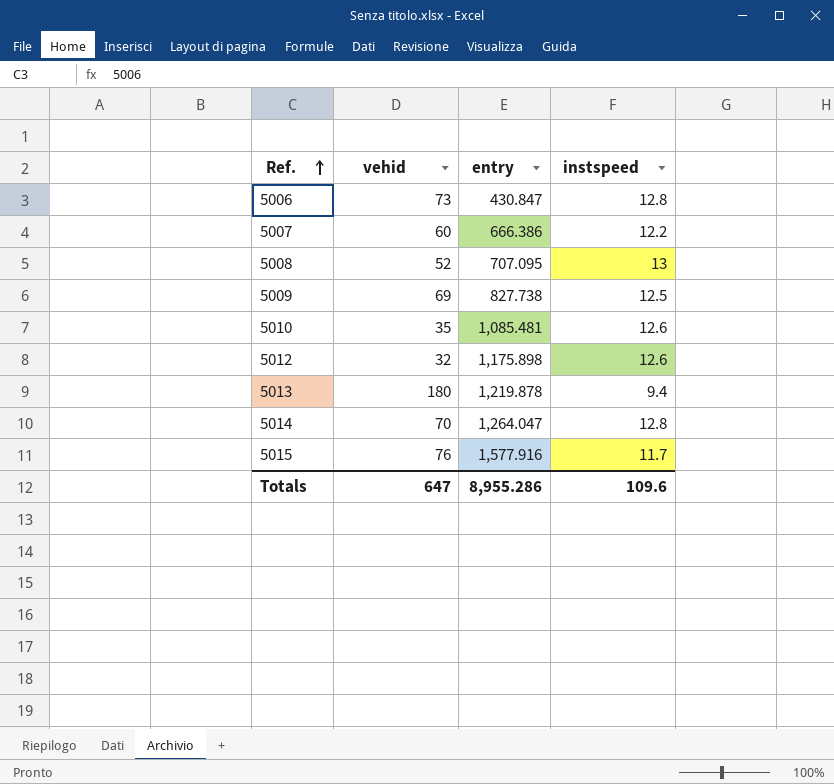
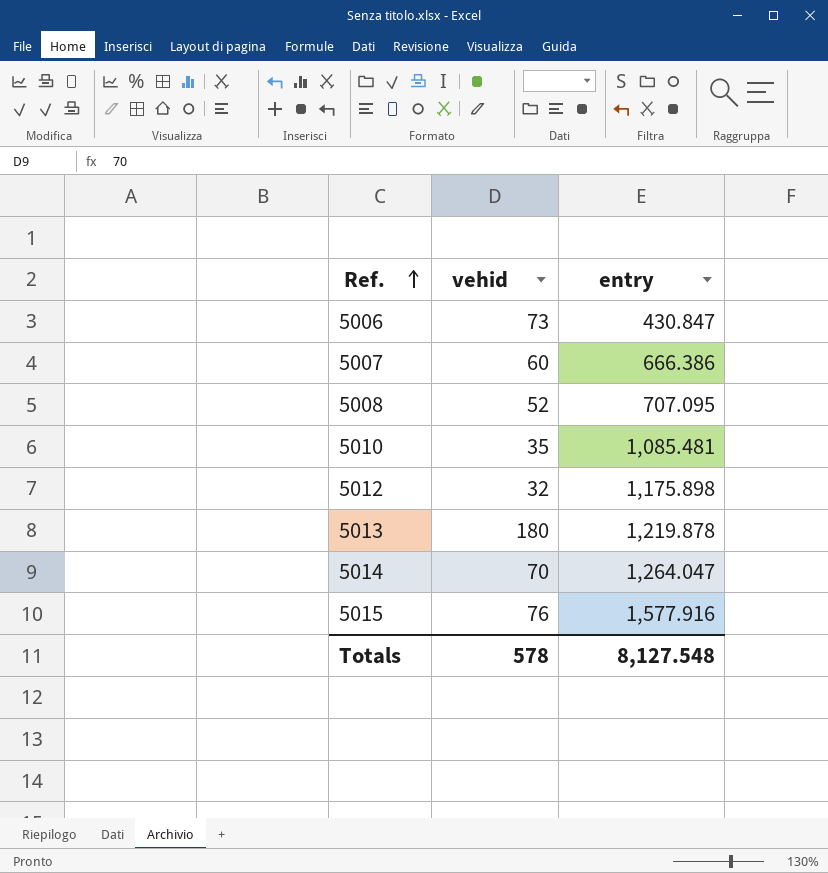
column instspeed | position: 4 -> none
row 5009: 69 | 827.738 | 12.5 -> none
Totals | vehid: 647 -> 578
Totals | entry: 8,955.286 -> 8,127.548

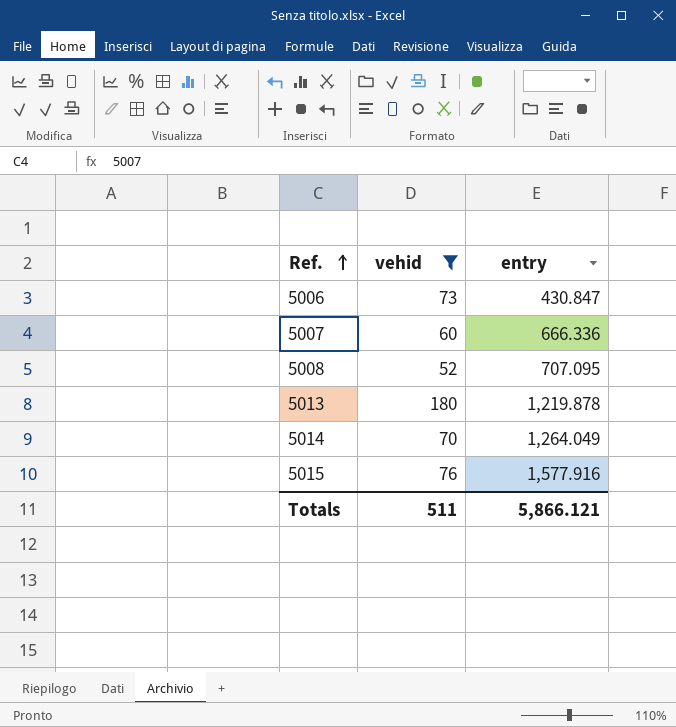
filter: none -> vehid >= 52
5007 | entry: 666.386 -> 666.336
5014 | entry: 1,264.047 -> 1,264.049
Totals | vehid: 578 -> 511
Totals | entry: 8,127.548 -> 5,866.121

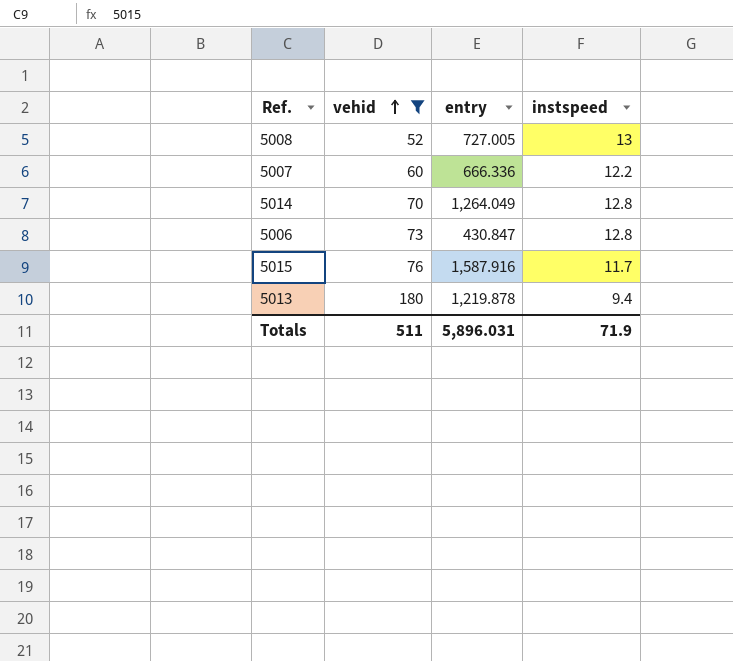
row order: Ref. ascending -> vehid ascending
column instspeed | position: none -> 4
5008 | entry: 707.095 -> 727.005
5015 | entry: 1,577.916 -> 1,587.916
Totals | entry: 5,866.121 -> 5,896.031

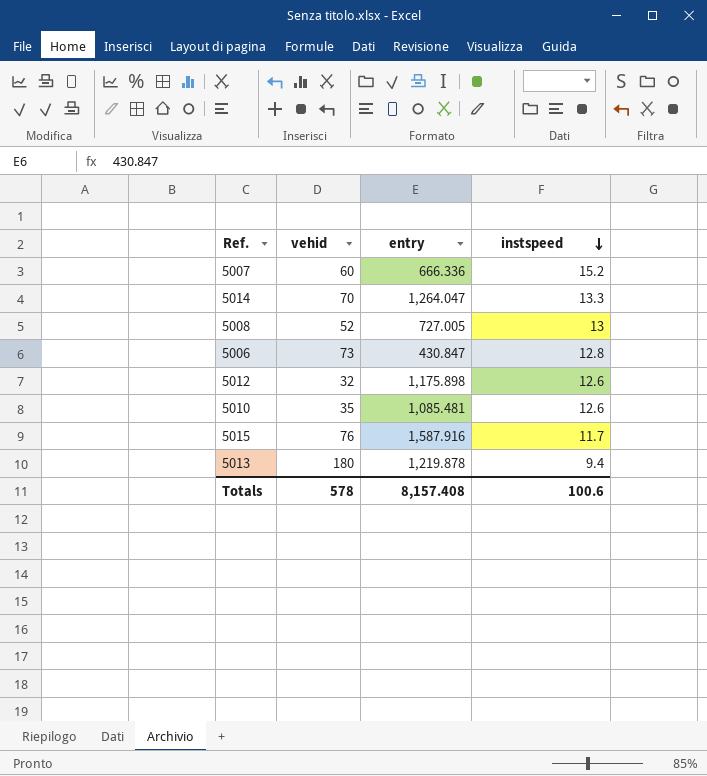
filter: vehid >= 52 -> none
row order: vehid ascending -> instspeed descending
5007 | instspeed: 12.2 -> 15.2
5014 | entry: 1,264.049 -> 1,264.047
5014 | instspeed: 12.8 -> 13.3
Totals | vehid: 511 -> 578
Totals | entry: 5,896.031 -> 8,157.408
Totals | instspeed: 71.9 -> 100.6

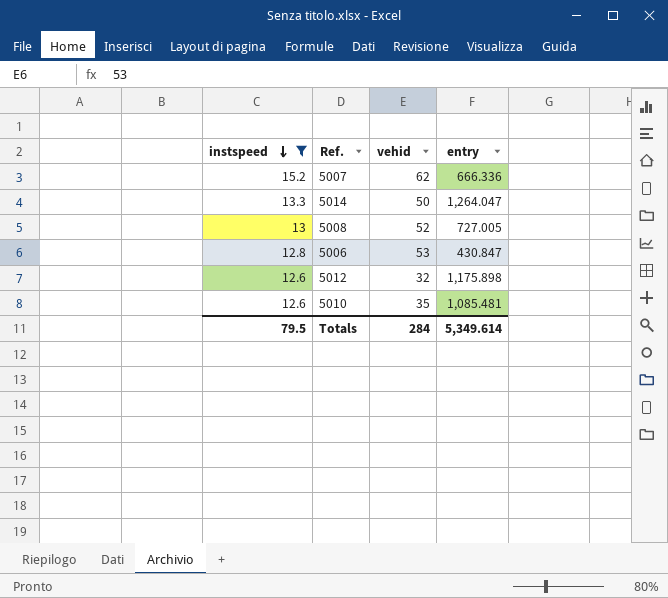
filter: none -> instspeed >= 12.6
column instspeed | position: 4 -> 1
5007 | vehid: 60 -> 62
5014 | vehid: 70 -> 50
5006 | vehid: 73 -> 53
Totals | instspeed: 100.6 -> 79.5
Totals | vehid: 578 -> 284
Totals | entry: 8,157.408 -> 5,349.614

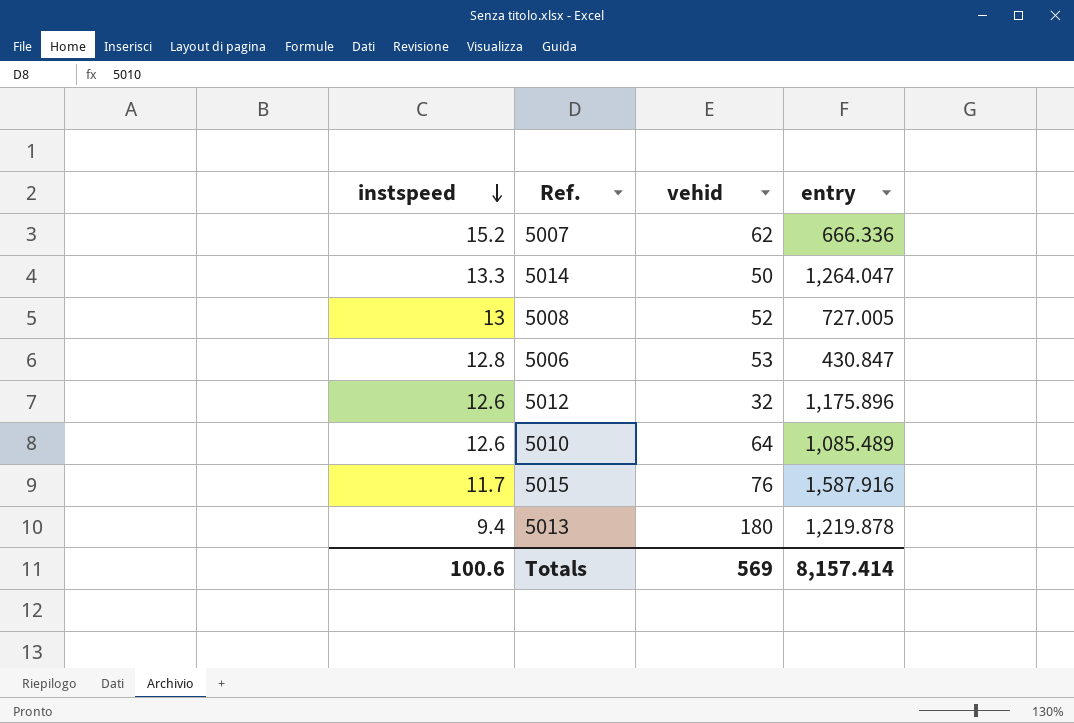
filter: instspeed >= 12.6 -> none
5012 | entry: 1,175.898 -> 1,175.896
5010 | vehid: 35 -> 64
5010 | entry: 1,085.481 -> 1,085.489
Totals | instspeed: 79.5 -> 100.6
Totals | vehid: 284 -> 569
Totals | entry: 5,349.614 -> 8,157.414

